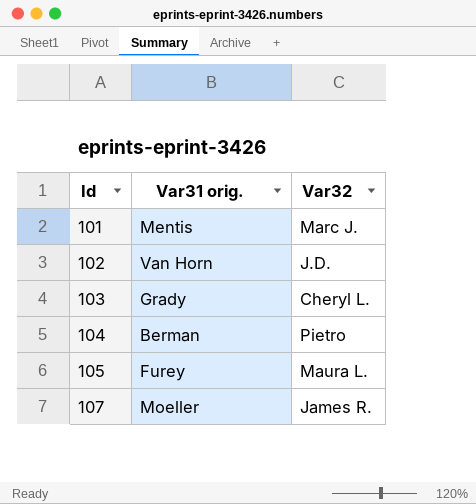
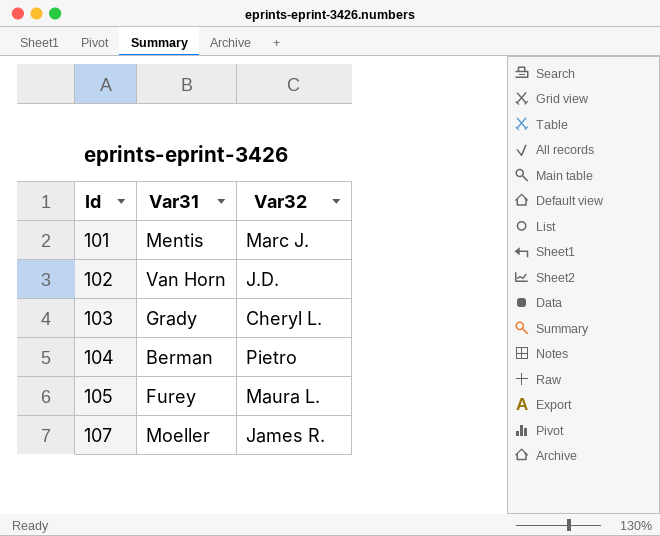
column name: Var31 orig. -> Var31

